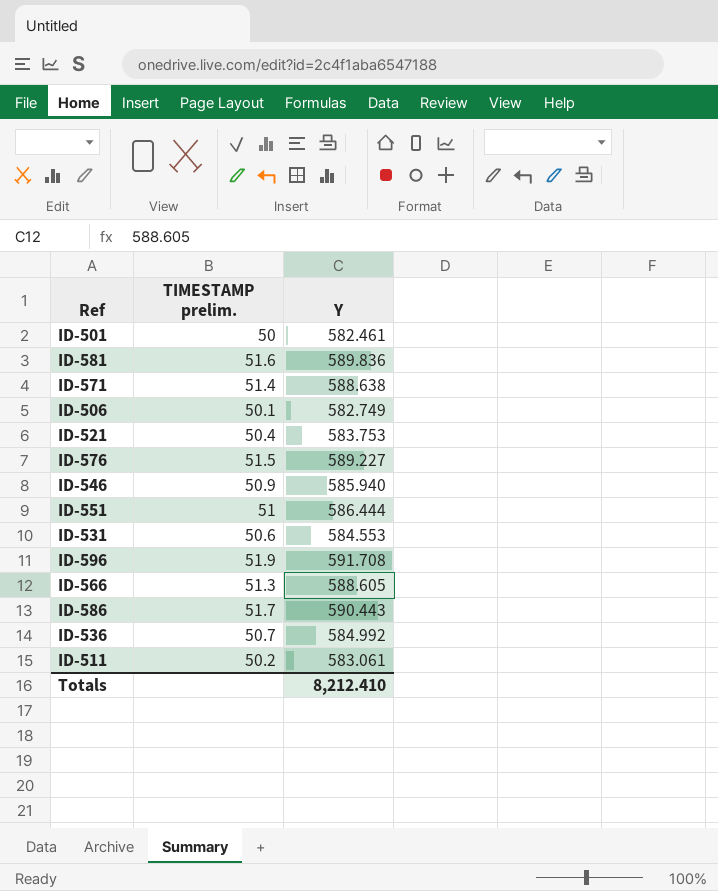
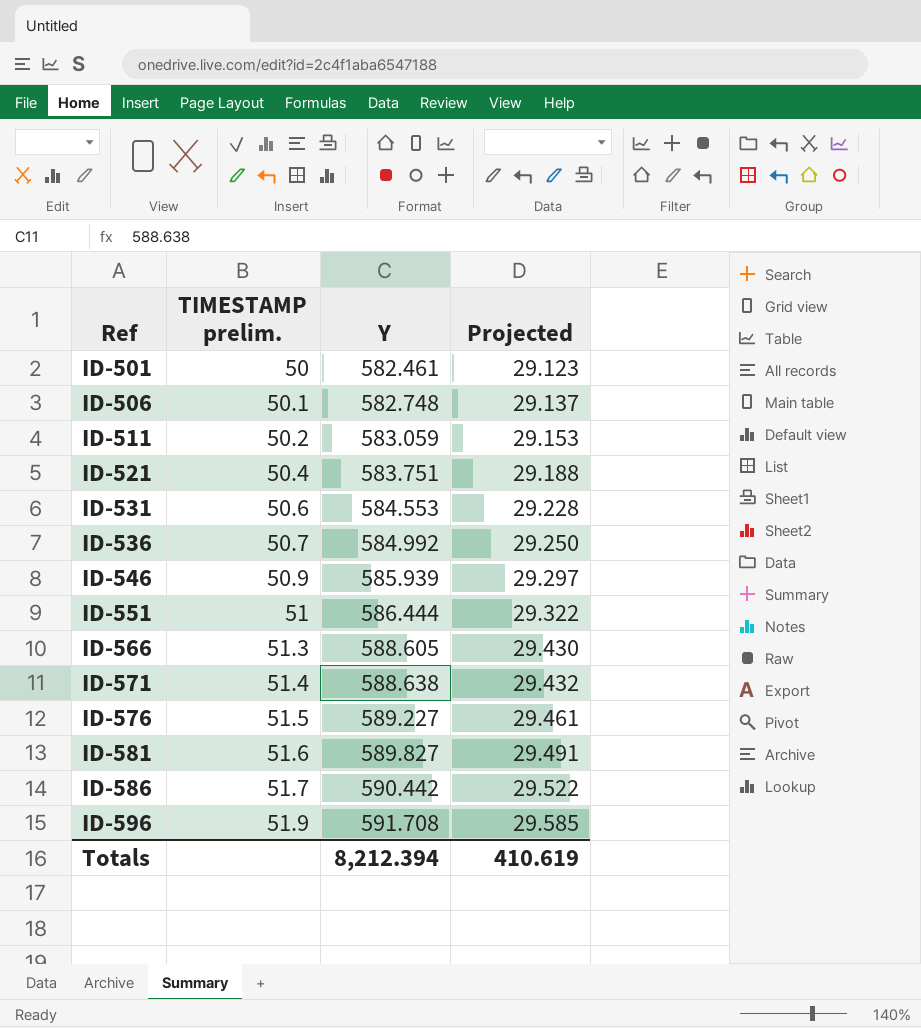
row order: none -> Ref ascending
column Projected | formula: none -> [Y] * 0.05
ID-506 | Y: 582.749 -> 582.748
ID-511 | Y: 583.061 -> 583.059
ID-521 | Y: 583.753 -> 583.751
ID-546 | Y: 585.940 -> 585.939
ID-581 | Y: 589.836 -> 589.827
ID-586 | Y: 590.443 -> 590.442
Totals | Y: 8,212.410 -> 8,212.394

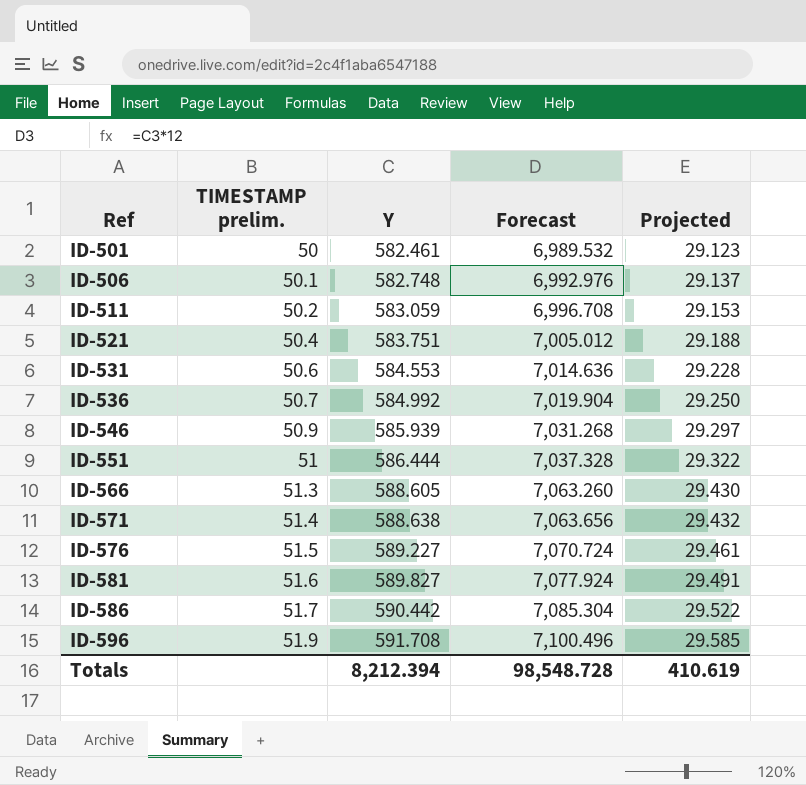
column Forecast | formula: none -> [Y] * 12

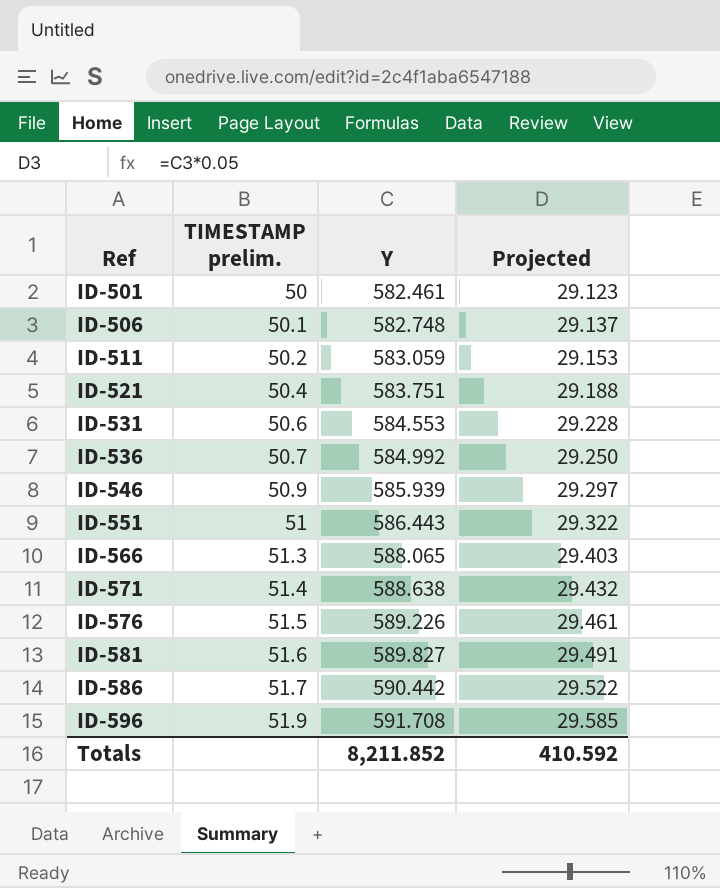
column Forecast | formula: [Y] * 12 -> none
ID-551 | Y: 586.444 -> 586.443
ID-566 | Y: 588.605 -> 588.065
ID-566 | Projected: 29.430 -> 29.403
ID-576 | Y: 589.227 -> 589.226
Totals | Y: 8,212.394 -> 8,211.852
Totals | Projected: 410.619 -> 410.592

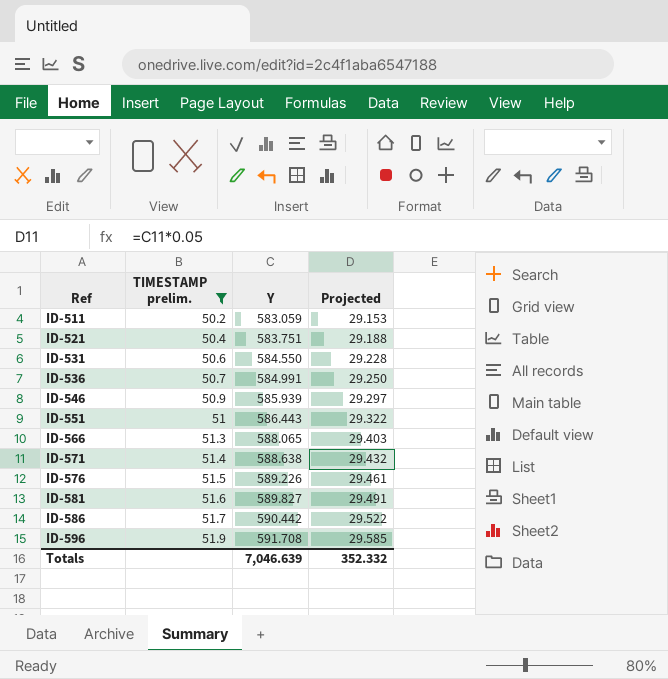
filter: none -> TIMESTAMP prelim. >= 50.2
ID-531 | Y: 584.553 -> 584.550
ID-536 | Y: 584.992 -> 584.991
Totals | Y: 8,211.852 -> 7,046.639
Totals | Projected: 410.592 -> 352.332

